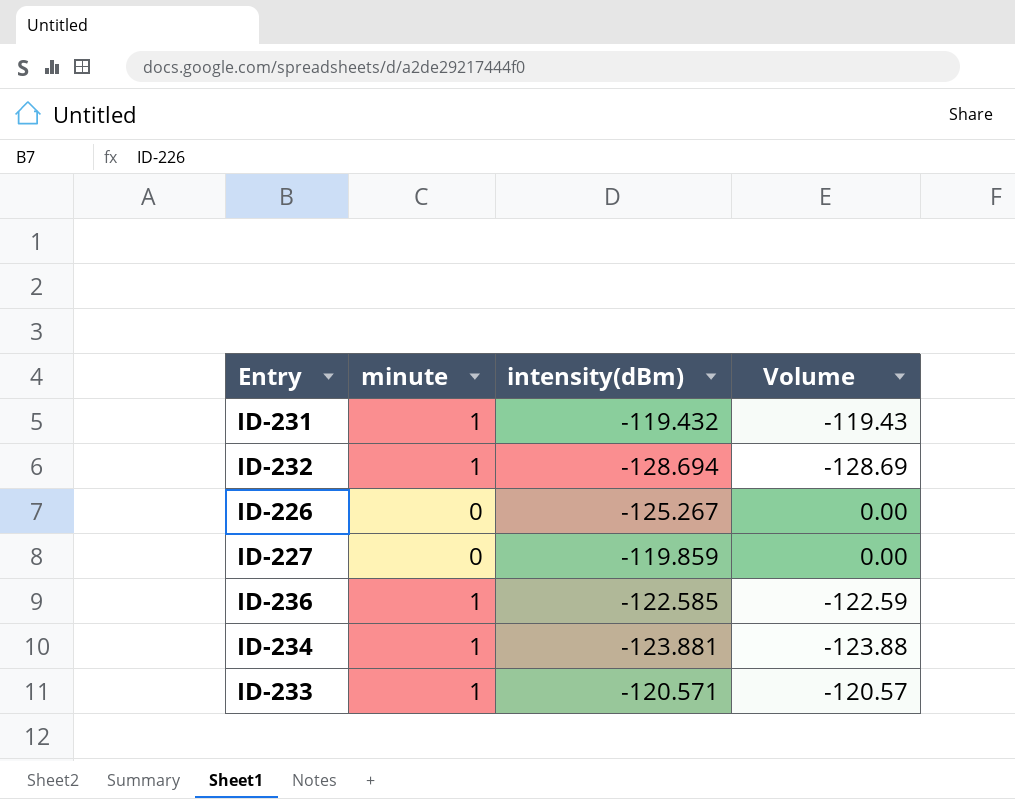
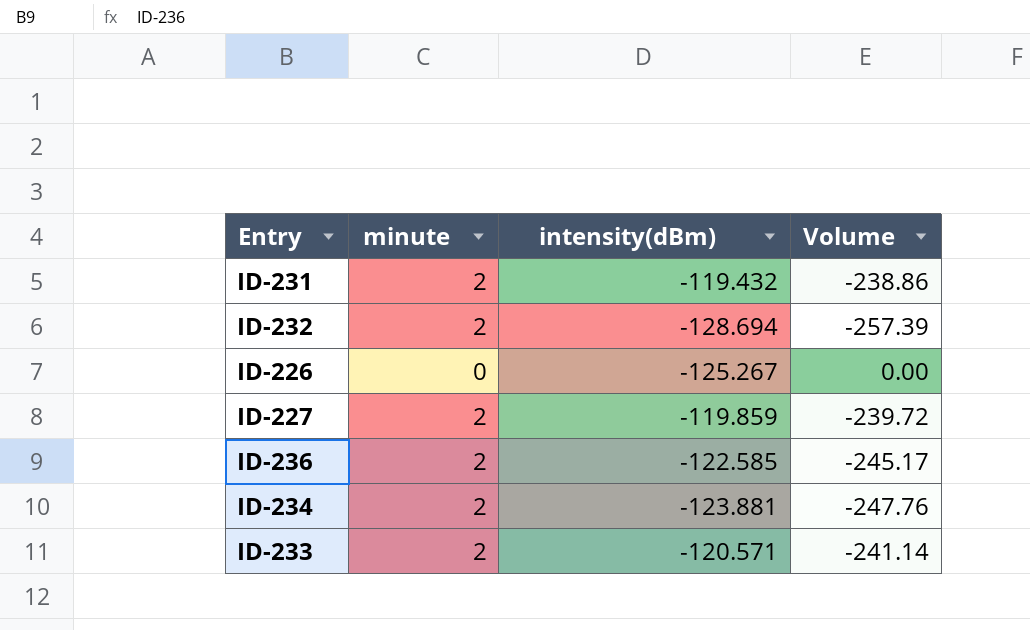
ID-231 | minute: 1 -> 2
ID-231 | Volume: -119.43 -> -238.86
ID-232 | minute: 1 -> 2
ID-232 | Volume: -128.69 -> -257.39
ID-227 | minute: 0 -> 2
ID-227 | Volume: 0.00 -> -239.72
ID-236 | minute: 1 -> 2
ID-236 | Volume: -122.59 -> -245.17
ID-234 | minute: 1 -> 2
ID-234 | Volume: -123.88 -> -247.76
ID-233 | minute: 1 -> 2
ID-233 | Volume: -120.57 -> -241.14

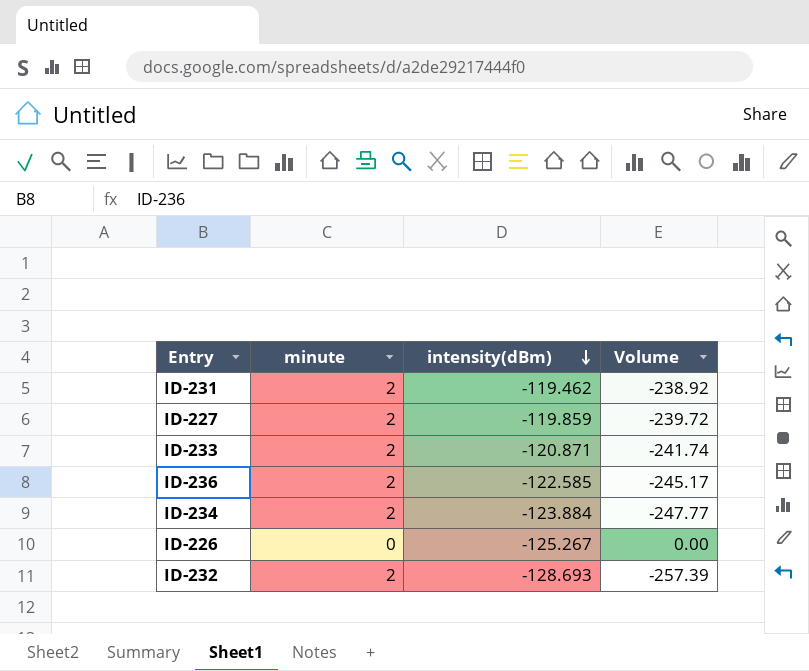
row order: none -> intensity(dBm) descending
ID-231 | intensity(dBm): -119.432 -> -119.462
ID-231 | Volume: -238.86 -> -238.92
ID-233 | intensity(dBm): -120.571 -> -120.871
ID-233 | Volume: -241.14 -> -241.74
ID-234 | intensity(dBm): -123.881 -> -123.884
ID-234 | Volume: -247.76 -> -247.77
ID-232 | intensity(dBm): -128.694 -> -128.693

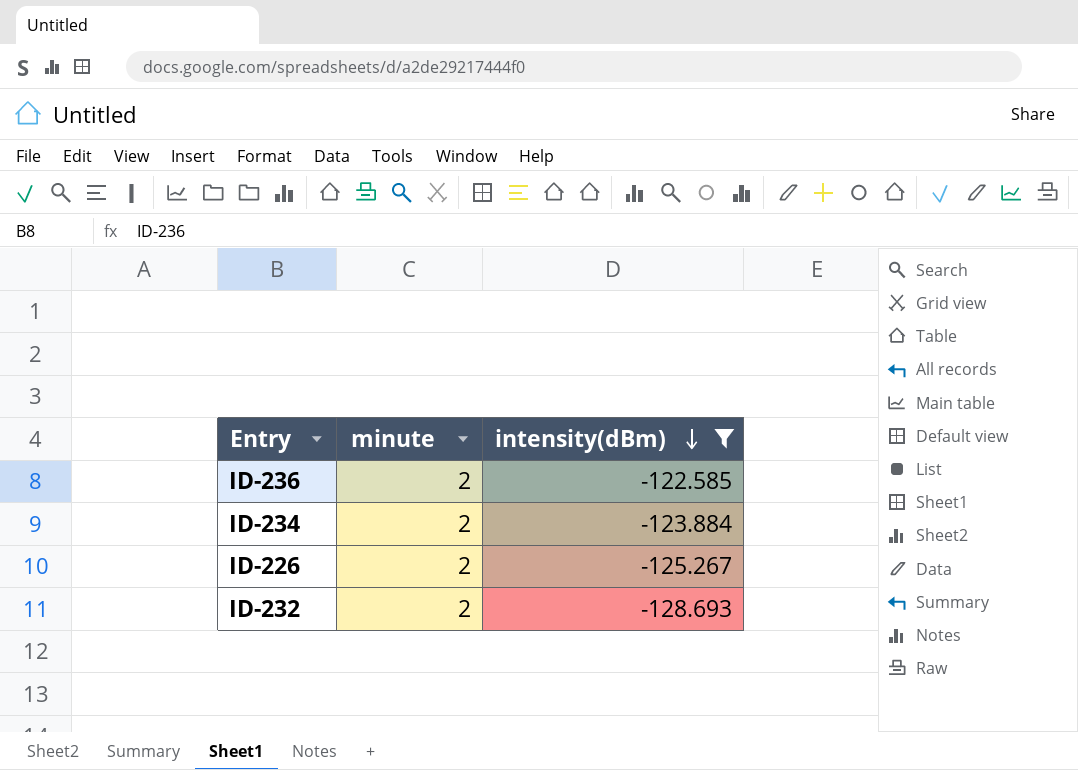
filter: none -> intensity(dBm) <= -122.585
column Volume | formula: [minute] * [intensity(dBm)] -> none
ID-226 | minute: 0 -> 2

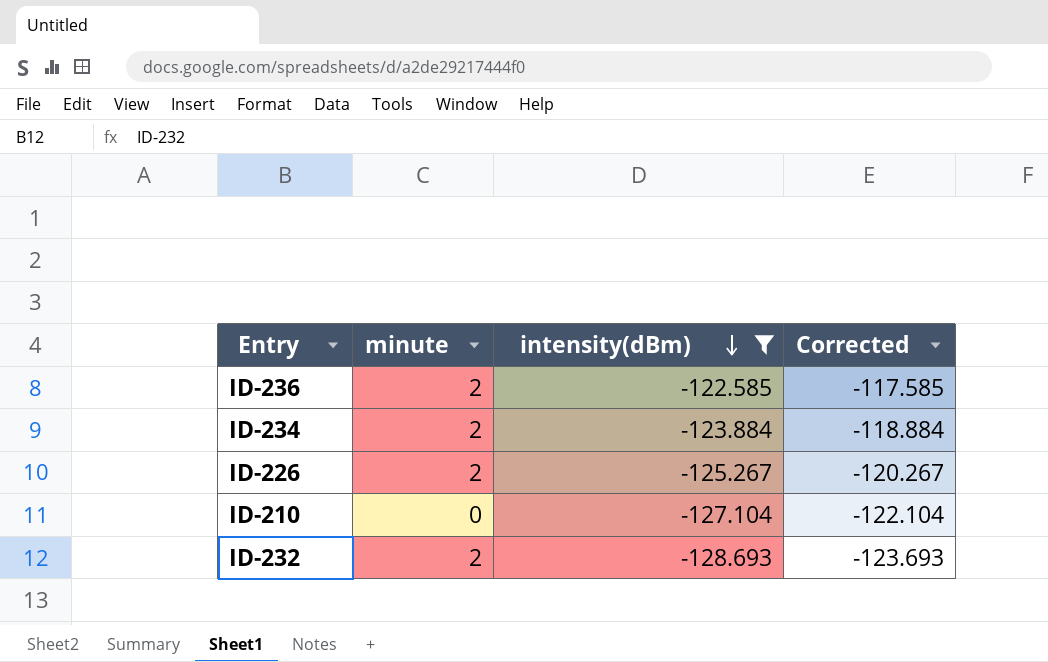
column Corrected | formula: none -> [intensity(dBm)] + 5
row ID-210: none -> 0 | -127.104 | -122.104

